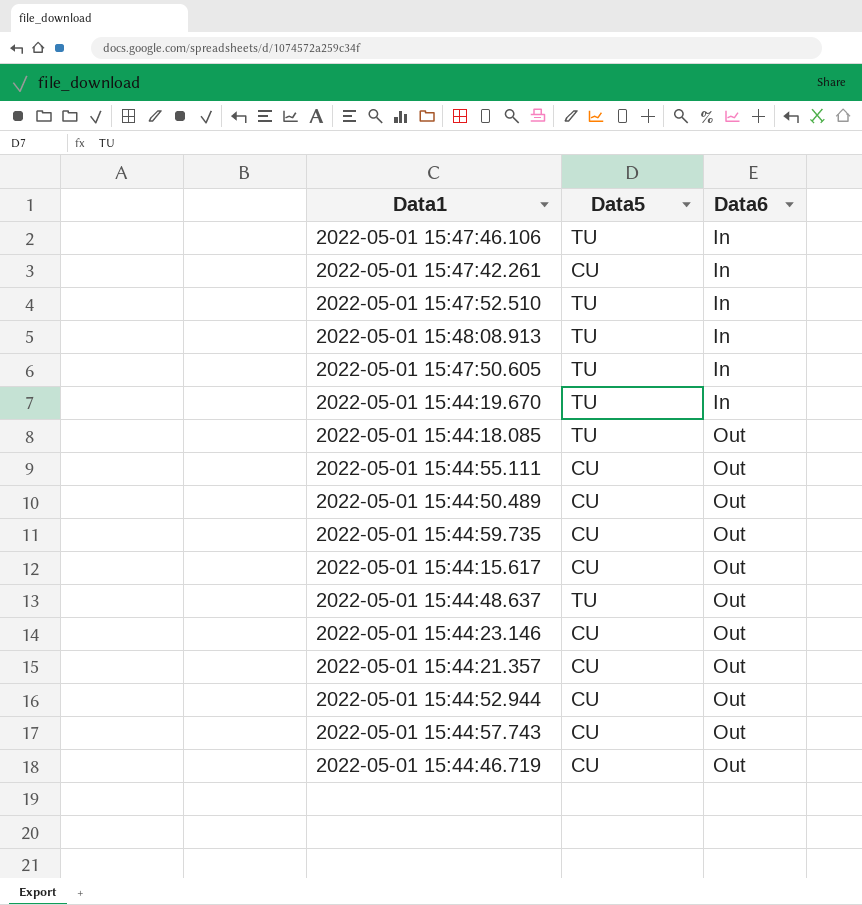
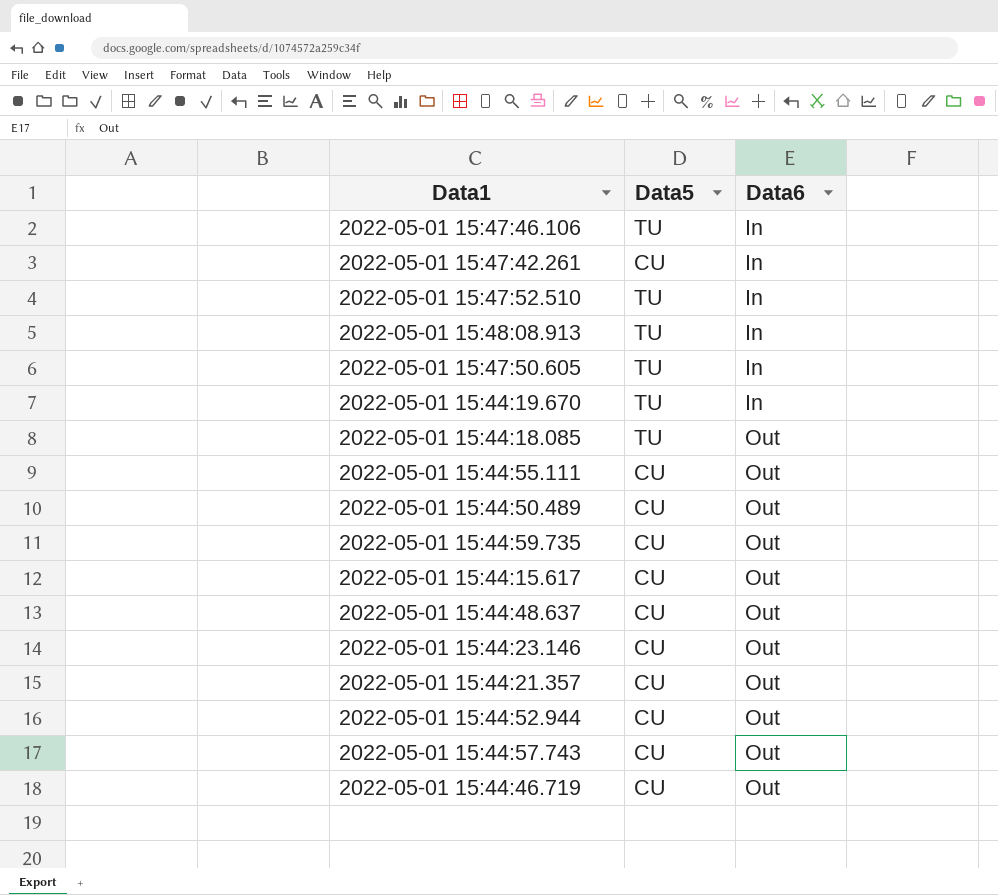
2022-05-01 15:44:48.637 | Data5: TU -> CU

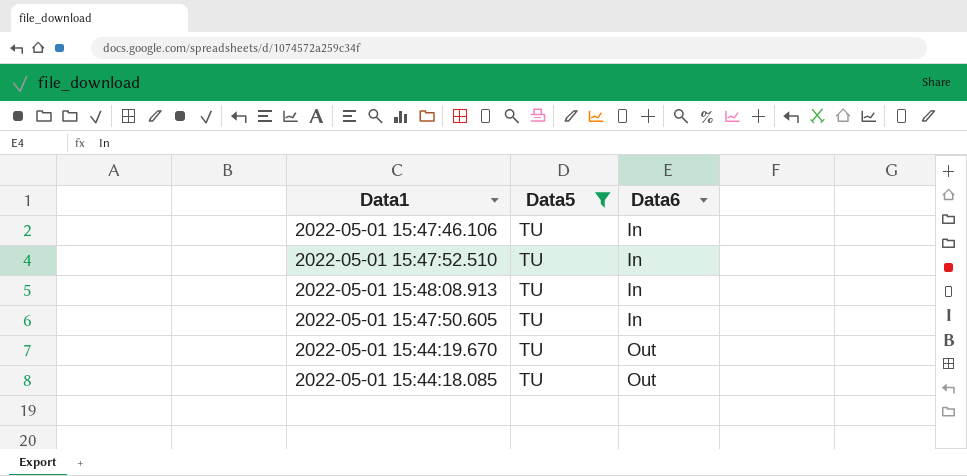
filter: none -> Data5 = TU
2022-05-01 15:44:19.670 | Data6: In -> Out

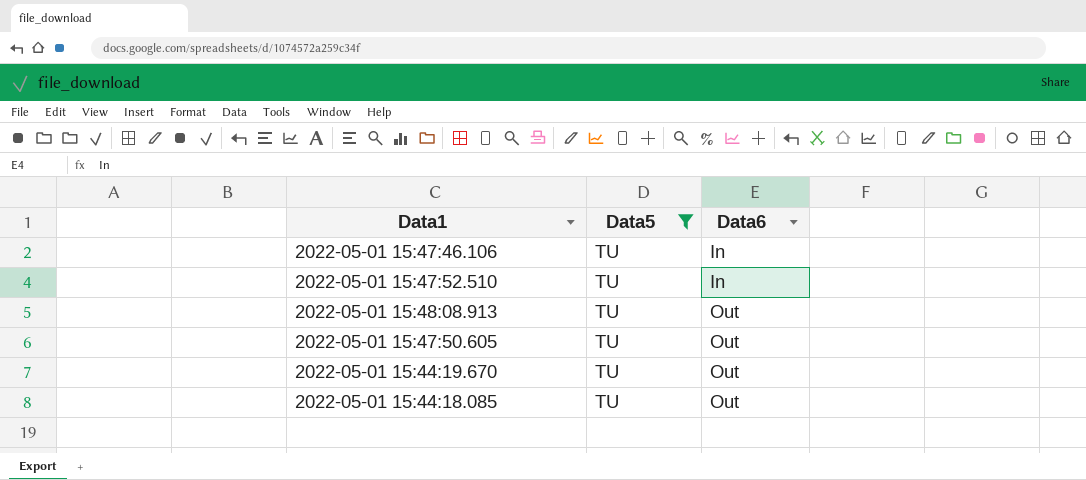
2022-05-01 15:48:08.913 | Data6: In -> Out
2022-05-01 15:47:50.605 | Data6: In -> Out

